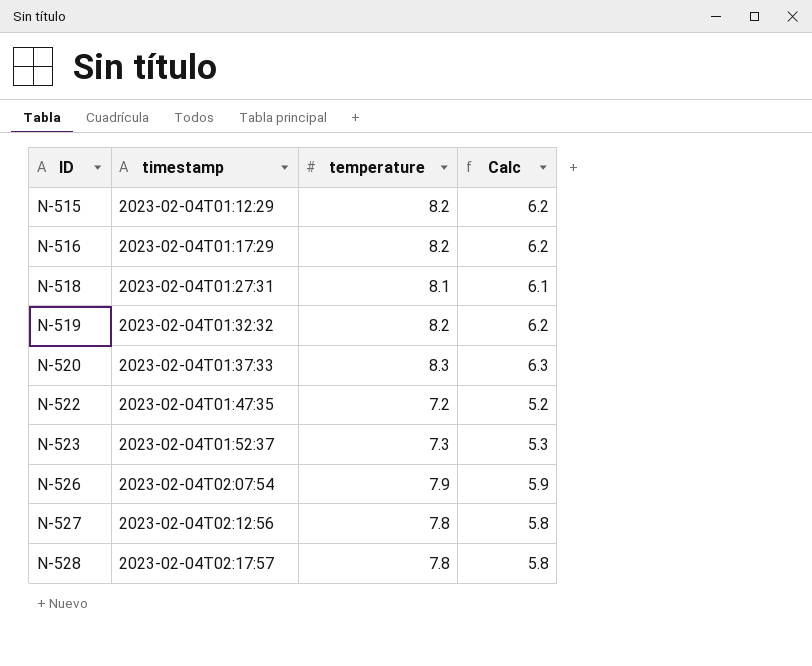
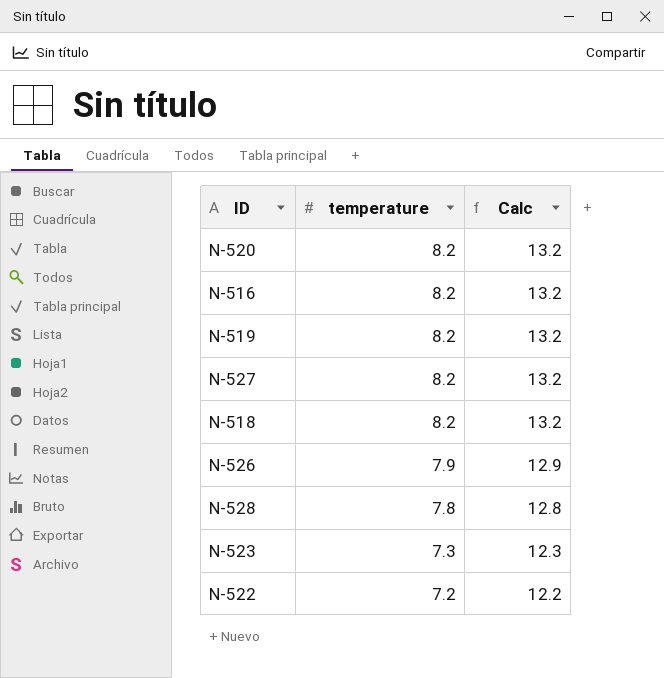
row order: ID ascending -> temperature descending
column timestamp | position: 2 -> none
column Calc | formula: [temperature] - 2 -> [temperature] + 5
row N-515: 2023-02-04T01:12:29 | 8.2 | 6.2 -> none
N-520 | temperature: 8.3 -> 8.2
N-527 | temperature: 7.8 -> 8.2
N-518 | temperature: 8.1 -> 8.2

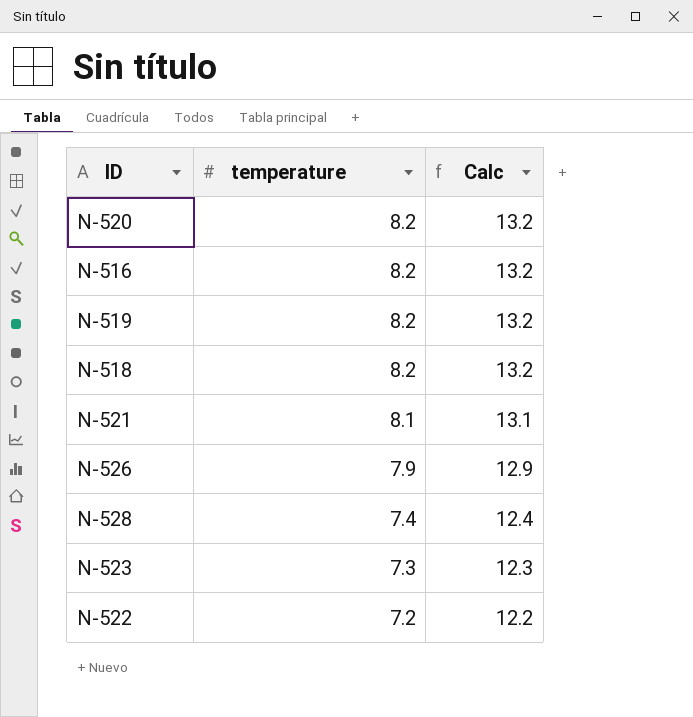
row N-527: 8.2 | 13.2 -> none
row N-521: none -> 8.1 | 13.1
N-528 | temperature: 7.8 -> 7.4
N-528 | Calc: 12.8 -> 12.4

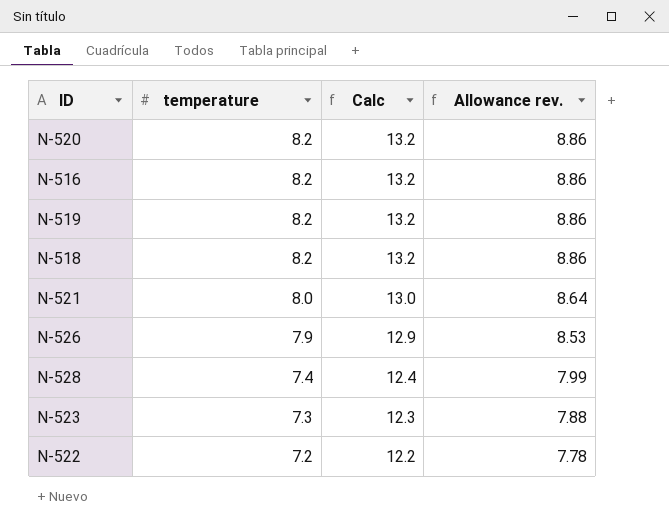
column Allowance rev. | formula: none -> [temperature] * 1.08
N-521 | temperature: 8.1 -> 8.0
N-521 | Calc: 13.1 -> 13.0

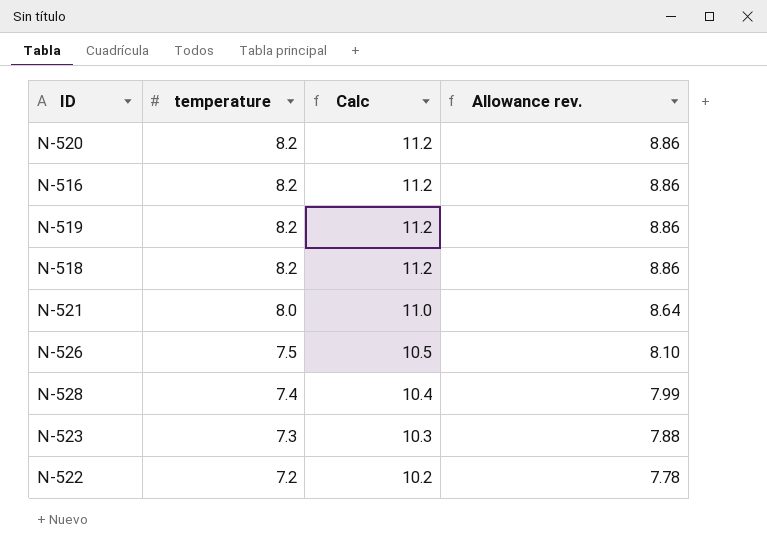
column Calc | formula: [temperature] + 5 -> [temperature] + 3
N-526 | temperature: 7.9 -> 7.5
N-526 | Allowance rev.: 8.53 -> 8.10

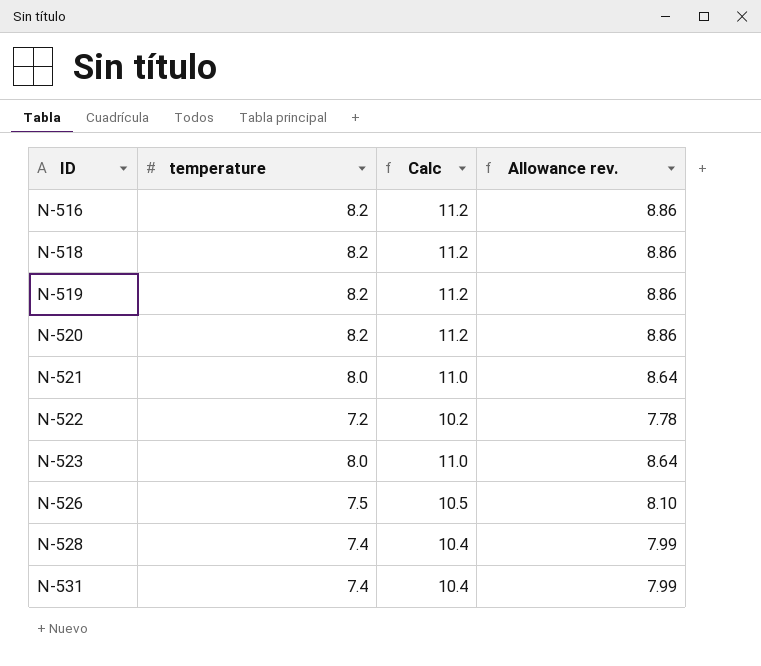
row order: temperature descending -> ID ascending
N-523 | temperature: 7.3 -> 8.0
N-523 | Calc: 10.3 -> 11.0
N-523 | Allowance rev.: 7.88 -> 8.64
row N-531: none -> 7.4 | 10.4 | 7.99

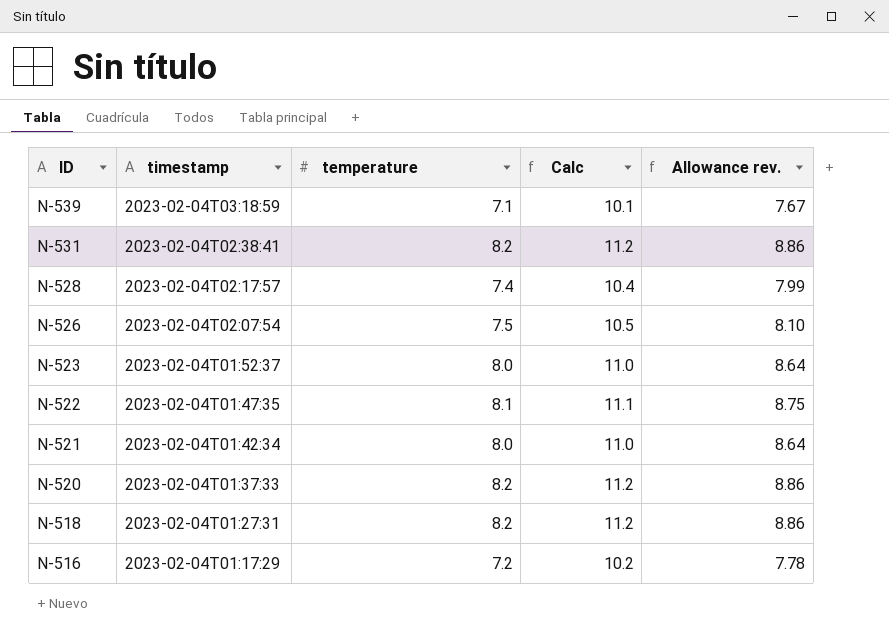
row order: ID ascending -> ID descending
column timestamp | position: none -> 2
row N-519: 8.2 | 11.2 | 8.86 -> none
row N-539: none -> 2023-02-04T03:18:59 | 7.1 | 10.1 | 7.67
N-531 | temperature: 7.4 -> 8.2
N-531 | Calc: 10.4 -> 11.2
N-531 | Allowance rev.: 7.99 -> 8.86
N-522 | temperature: 7.2 -> 8.1
N-522 | Calc: 10.2 -> 11.1
N-522 | Allowance rev.: 7.78 -> 8.75
N-516 | temperature: 8.2 -> 7.2
N-516 | Calc: 11.2 -> 10.2
N-516 | Allowance rev.: 8.86 -> 7.78

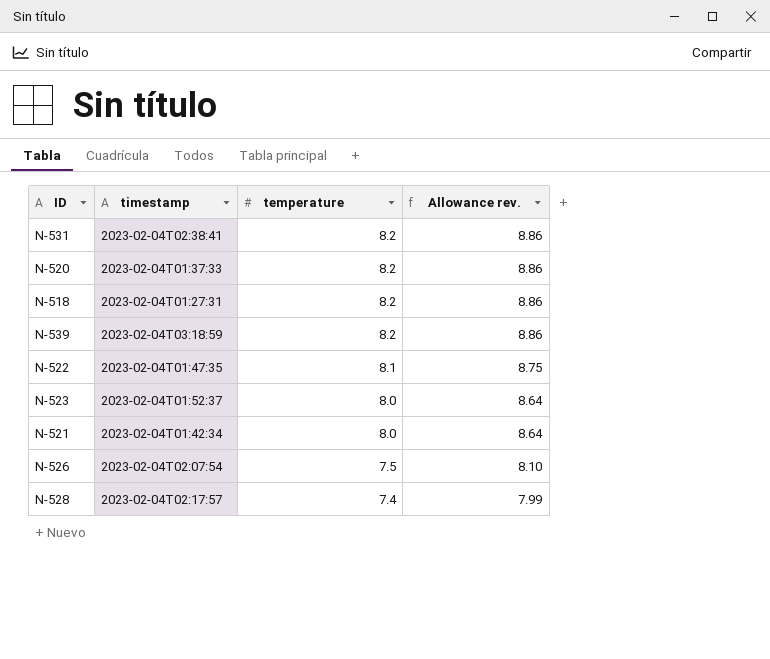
row order: ID descending -> temperature descending
column Calc | formula: [temperature] + 3 -> none
row N-516: 2023-02-04T01:17:29 | 7.2 | 10.2 | 7.78 -> none
N-539 | temperature: 7.1 -> 8.2
N-539 | Allowance rev.: 7.67 -> 8.86

